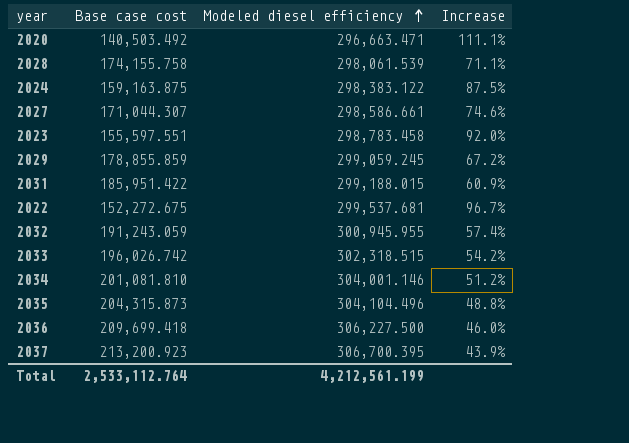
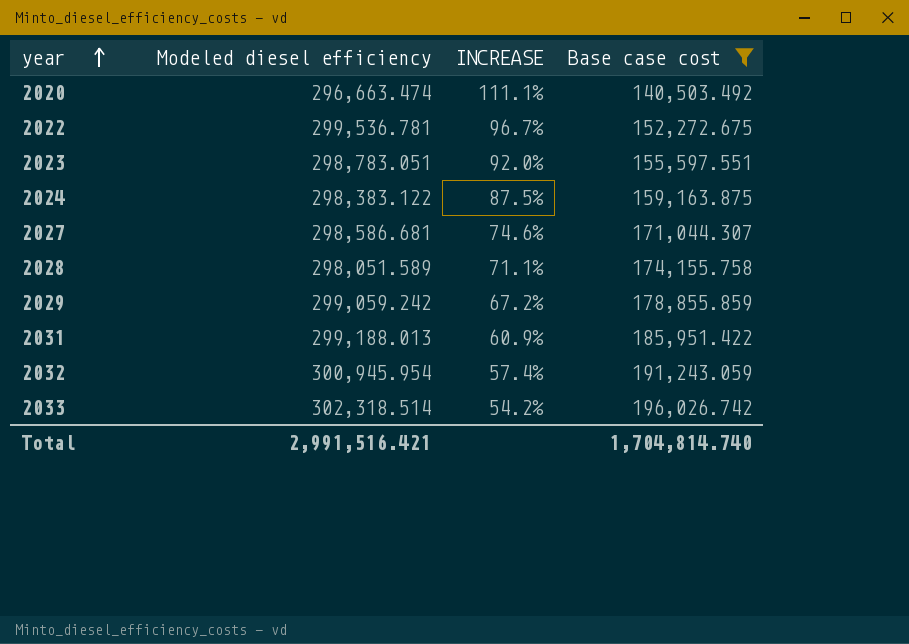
filter: none -> Base case cost <= 196,026.742
row order: Modeled diesel efficiency ascending -> year ascending
column name: Increase -> INCREASE
column Base case cost | position: 2 -> 4
2020 | Modeled diesel efficiency: 296,663.471 -> 296,663.474
2022 | Modeled diesel efficiency: 299,537.681 -> 299,536.781
2023 | Modeled diesel efficiency: 298,783.458 -> 298,783.051
2027 | Modeled diesel efficiency: 298,586.661 -> 298,586.681
2028 | Modeled diesel efficiency: 298,061.539 -> 298,051.589
2029 | Modeled diesel efficiency: 299,059.245 -> 299,059.242
2031 | Modeled diesel efficiency: 299,188.015 -> 299,188.013
2032 | Modeled diesel efficiency: 300,945.955 -> 300,945.954
2033 | Modeled diesel efficiency: 302,318.515 -> 302,318.514
Total | Modeled diesel efficiency: 4,212,561.199 -> 2,991,516.421
Total | Base case cost: 2,533,112.764 -> 1,704,814.740

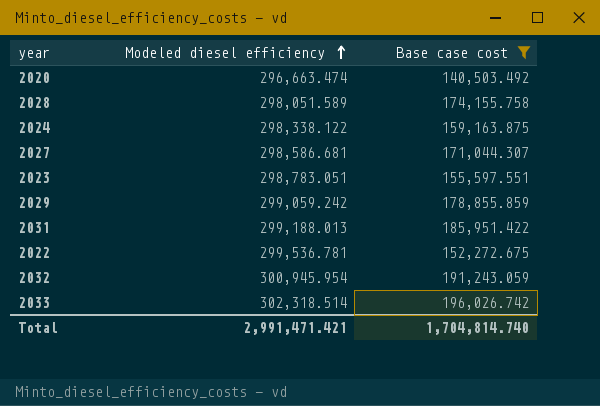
row order: year ascending -> Modeled diesel efficiency ascending
column INCREASE | formula: ([Modeled diesel efficiency] - [Base case cost]) / [Base case cost] -> none
2024 | Modeled diesel efficiency: 298,383.122 -> 298,338.122
Total | Modeled diesel efficiency: 2,991,516.421 -> 2,991,471.421

